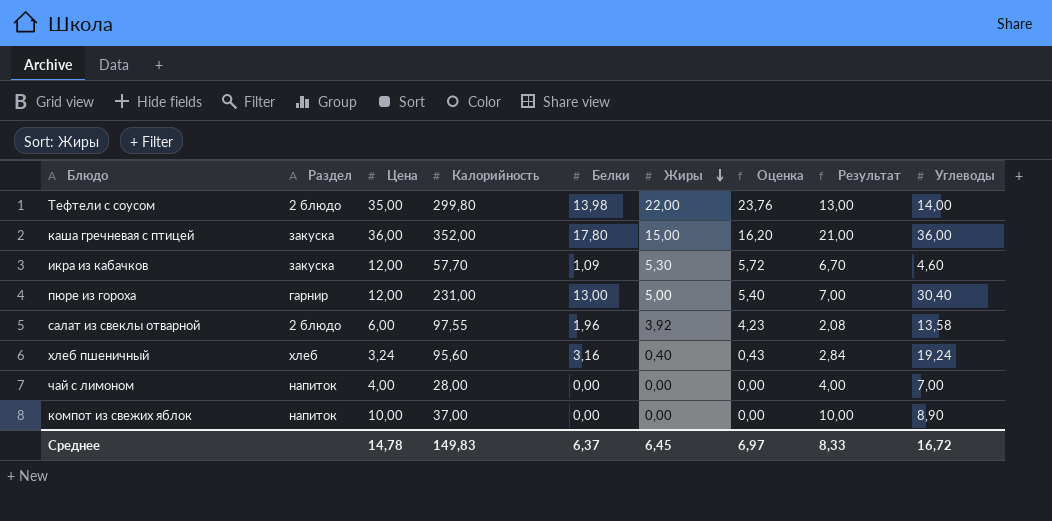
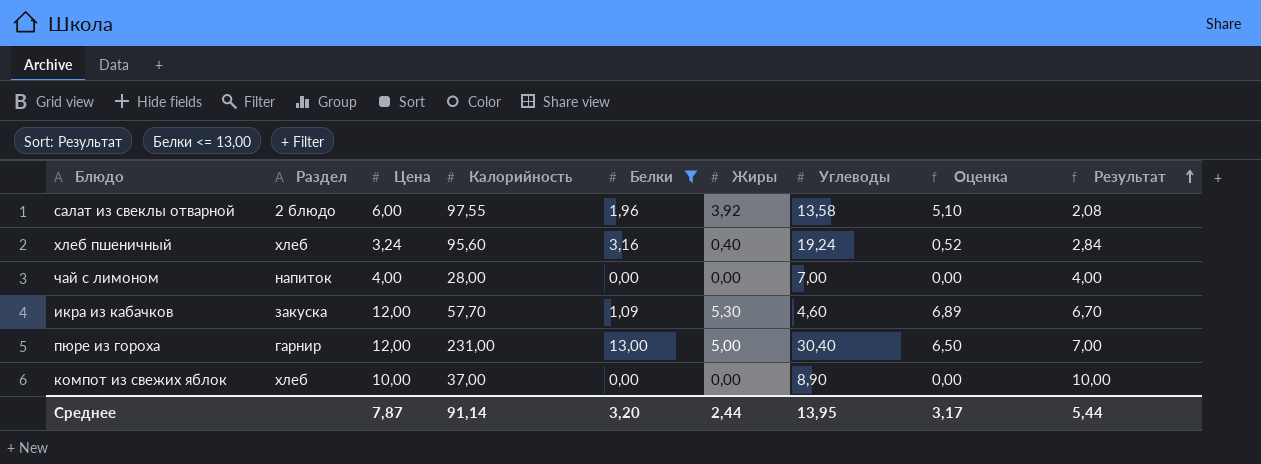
filter: none -> Белки <= 13,00
row order: Жиры descending -> Результат ascending
column Углеводы | position: 9 -> 7
column Оценка | formula: [Жиры] * 1,08 -> [Жиры] * 1,3
компот из свежих яблок | Раздел: напиток -> хлеб
Среднее | Цена: 14,78 -> 7,87
Среднее | Калорийность: 149,83 -> 91,14
Среднее | Белки: 6,37 -> 3,20
Среднее | Жиры: 6,45 -> 2,44
Среднее | Углеводы: 16,72 -> 13,95
Среднее | Оценка: 6,97 -> 3,17
Среднее | Результат: 8,33 -> 5,44

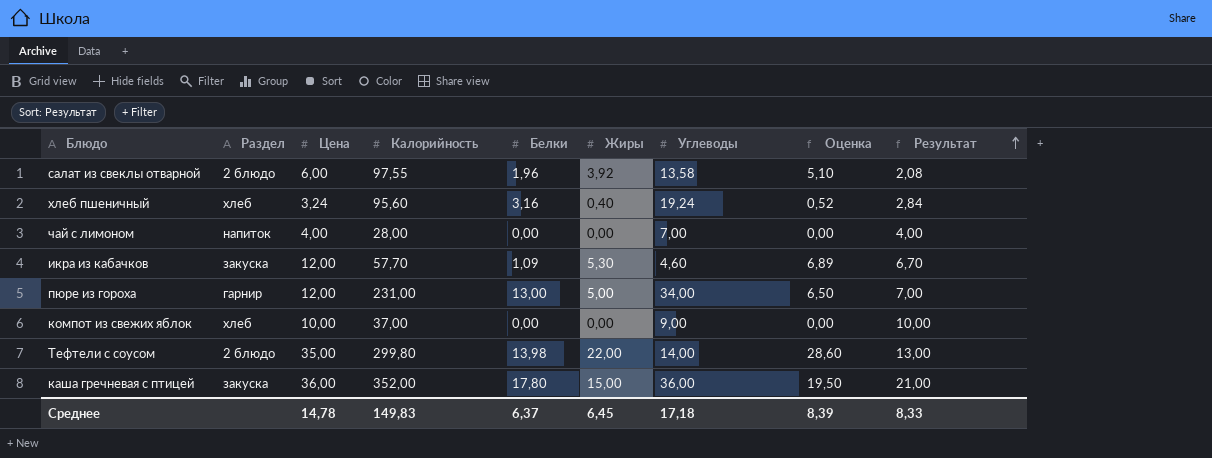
filter: Белки <= 13,00 -> none
пюре из гороха | Углеводы: 30,40 -> 34,00
компот из свежих яблок | Углеводы: 8,90 -> 9,00
Среднее | Цена: 7,87 -> 14,78
Среднее | Калорийность: 91,14 -> 149,83
Среднее | Белки: 3,20 -> 6,37
Среднее | Жиры: 2,44 -> 6,45
Среднее | Углеводы: 13,95 -> 17,18
Среднее | Оценка: 3,17 -> 8,39
Среднее | Результат: 5,44 -> 8,33

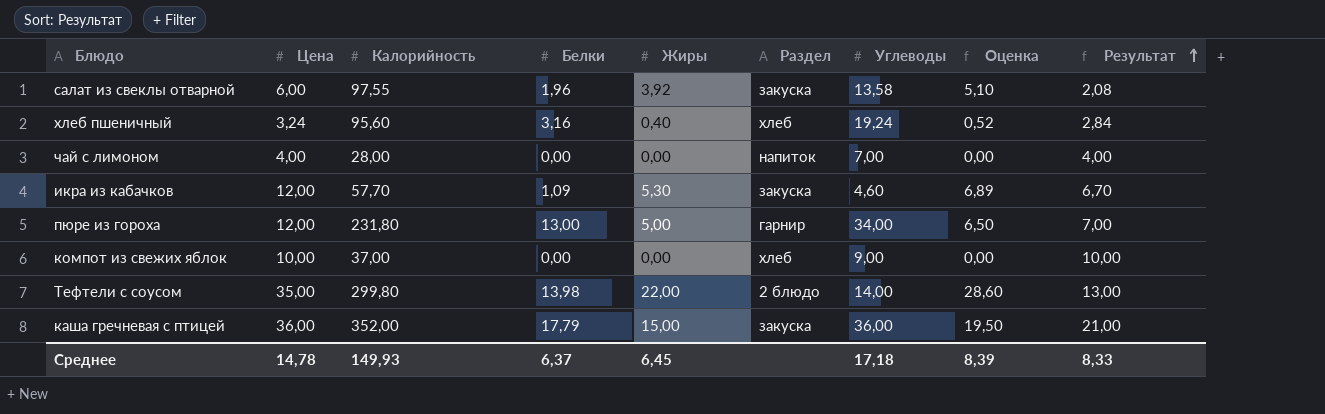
column Раздел | position: 2 -> 6
салат из свеклы отварной | Раздел: 2 блюдо -> закуска
пюре из гороха | Калорийность: 231,00 -> 231,80
каша гречневая с птицей | Белки: 17,80 -> 17,79
Среднее | Калорийность: 149,83 -> 149,93

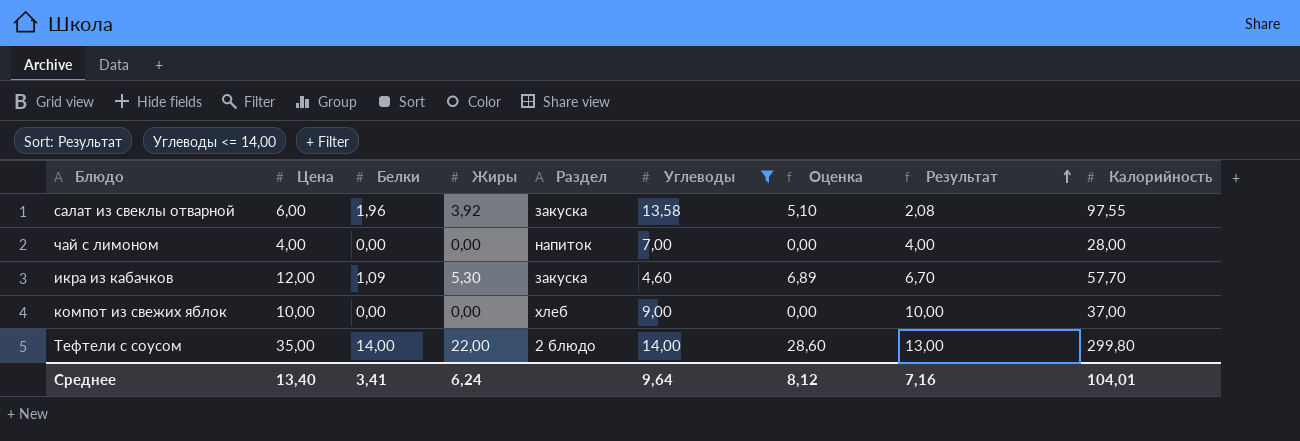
filter: none -> Углеводы <= 14,00
column Калорийность | position: 3 -> 9
Тефтели с соусом | Белки: 13,98 -> 14,00
Среднее | Цена: 14,78 -> 13,40
Среднее | Белки: 6,37 -> 3,41
Среднее | Жиры: 6,45 -> 6,24
Среднее | Углеводы: 17,18 -> 9,64
Среднее | Оценка: 8,39 -> 8,12
Среднее | Результат: 8,33 -> 7,16
Среднее | Калорийность: 149,93 -> 104,01

